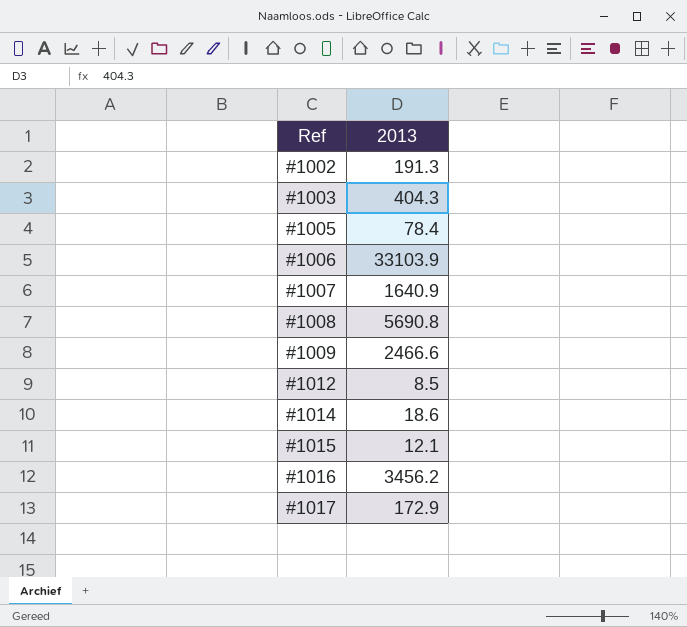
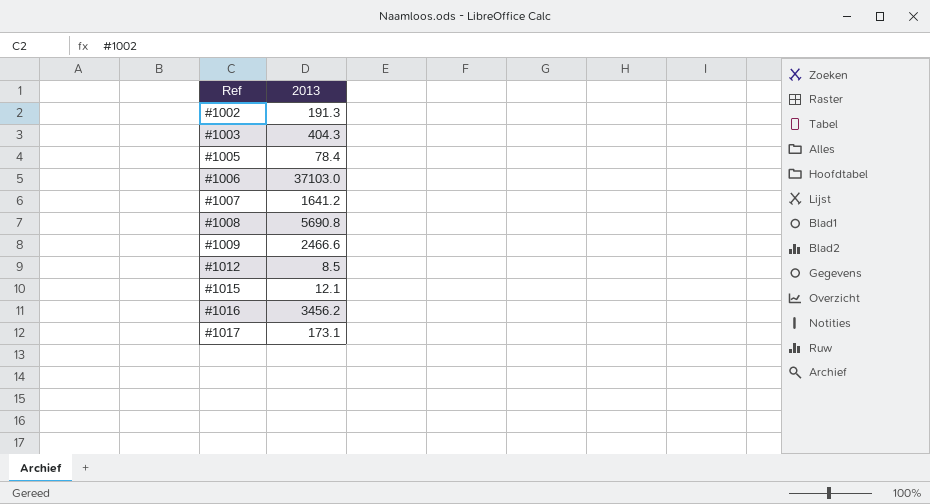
row #1014: 18.6 -> none
#1006 | 2013: 33103.9 -> 37103.0
#1007 | 2013: 1640.9 -> 1641.2
#1017 | 2013: 172.9 -> 173.1

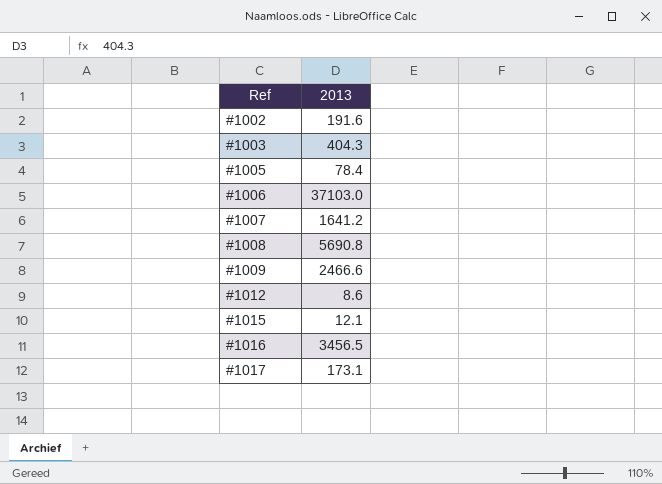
#1002 | 2013: 191.3 -> 191.6
#1012 | 2013: 8.5 -> 8.6
#1016 | 2013: 3456.2 -> 3456.5

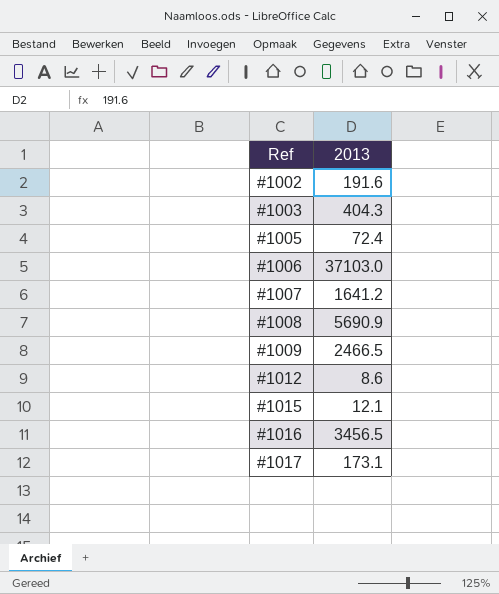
#1005 | 2013: 78.4 -> 72.4
#1008 | 2013: 5690.8 -> 5690.9
#1009 | 2013: 2466.6 -> 2466.5

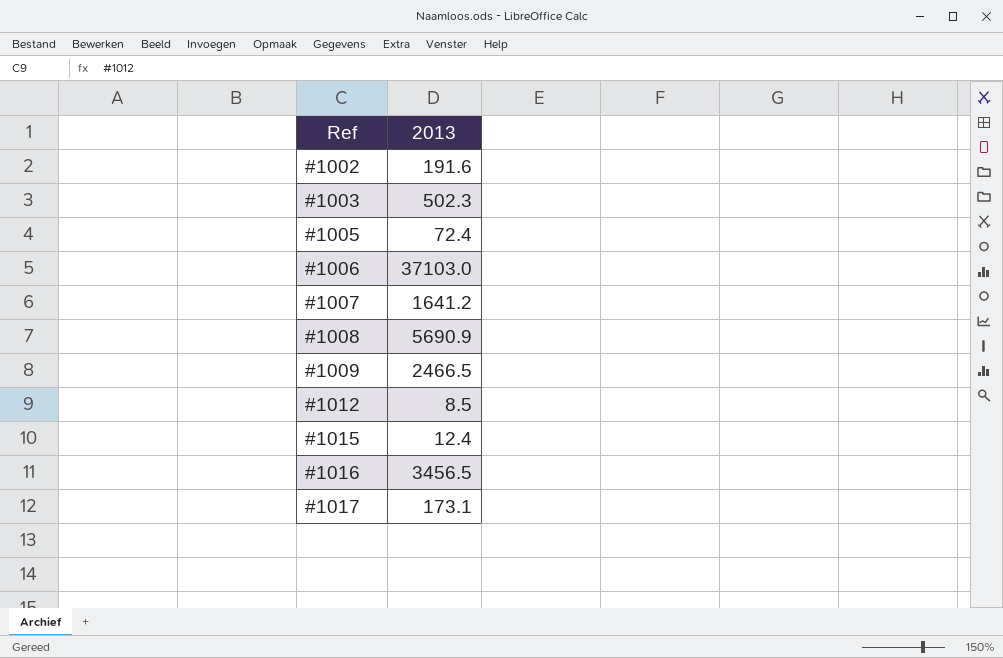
#1003 | 2013: 404.3 -> 502.3
#1012 | 2013: 8.6 -> 8.5
#1015 | 2013: 12.1 -> 12.4

